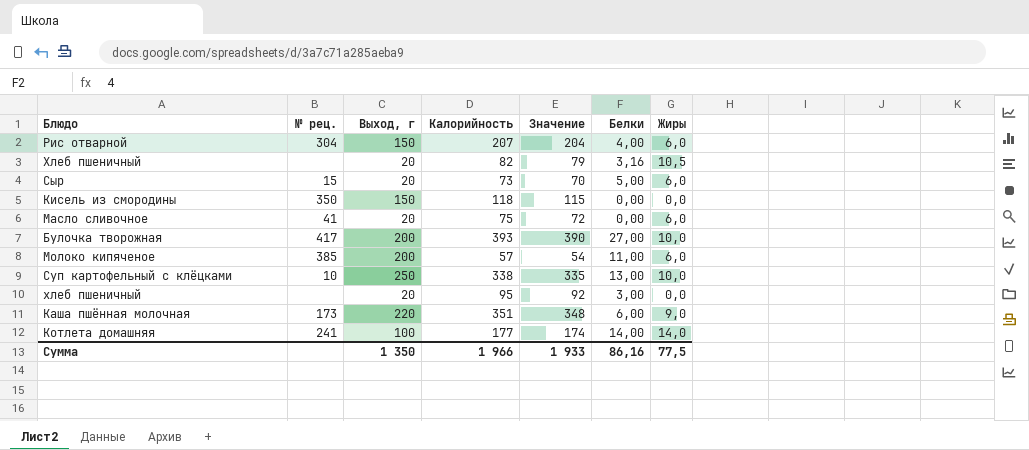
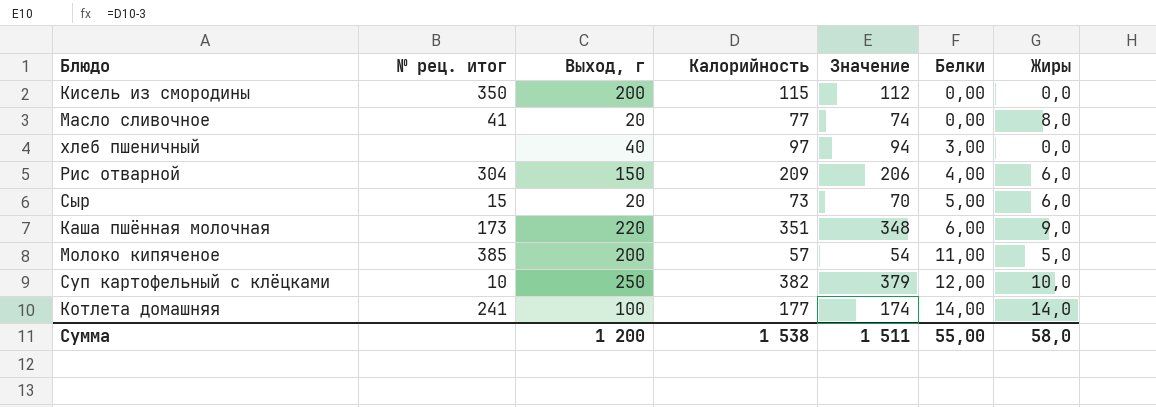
row order: none -> Белки ascending
column name: № рец. -> № рец. итог
row Хлеб пшеничный: none | 20 | 82 | 79 | 3,16 | 10,5 -> none
row Булочка творожная: 417 | 200 | 393 | 390 | 27,00 | 10,0 -> none
Кисель из смородины | Выход, г: 150 -> 200
Кисель из смородины | Калорийность: 118 -> 115
Кисель из смородины | Значение: 115 -> 112
Масло сливочное | Калорийность: 75 -> 77
Масло сливочное | Значение: 72 -> 74
Масло сливочное | Жиры: 6,0 -> 8,0
хлеб пшеничный | Выход, г: 20 -> 40
хлеб пшеничный | Калорийность: 95 -> 97
хлеб пшеничный | Значение: 92 -> 94
Рис отварной | Калорийность: 207 -> 209
Рис отварной | Значение: 204 -> 206
Молоко кипяченое | Жиры: 6,0 -> 5,0
Суп картофельный с клёцками | Калорийность: 338 -> 382
Суп картофельный с клёцками | Значение: 335 -> 379
Суп картофельный с клёцками | Белки: 13,00 -> 12,00
Сумма | Выход, г: 1 350 -> 1 200
Сумма | Калорийность: 1 966 -> 1 538
Сумма | Значение: 1 933 -> 1 511
Сумма | Белки: 86,16 -> 55,00
Сумма | Жиры: 77,5 -> 58,0

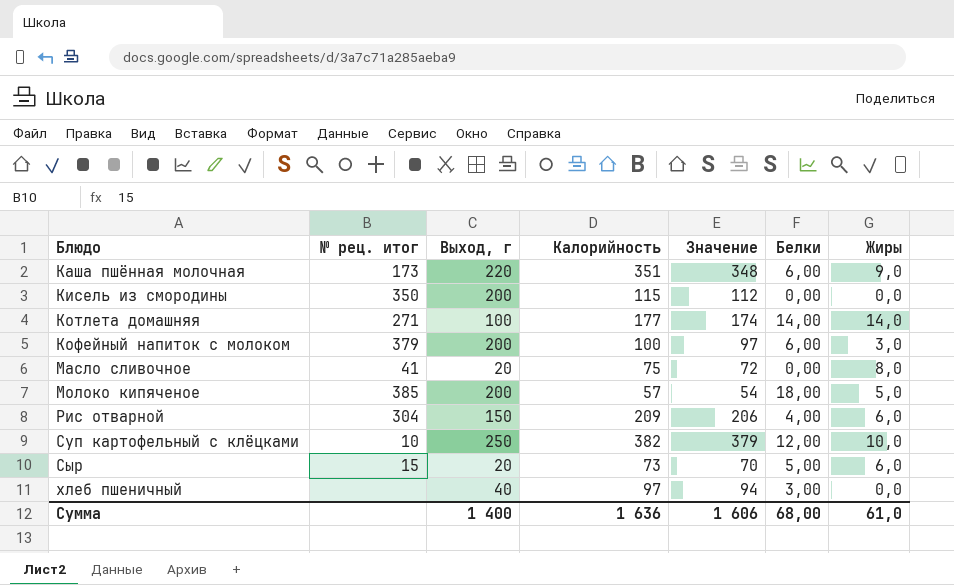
row order: Белки ascending -> Блюдо ascending
Котлета домашняя | № рец. итог: 241 -> 271
row Кофейный напиток с молоком: none -> 379 | 200 | 100 | 97 | 6,00 | 3,0
Масло сливочное | Калорийность: 77 -> 75
Масло сливочное | Значение: 74 -> 72
Молоко кипяченое | Белки: 11,00 -> 18,00
Сумма | Выход, г: 1 200 -> 1 400
Сумма | Калорийность: 1 538 -> 1 636
Сумма | Значение: 1 511 -> 1 606
Сумма | Белки: 55,00 -> 68,00
Сумма | Жиры: 58,0 -> 61,0

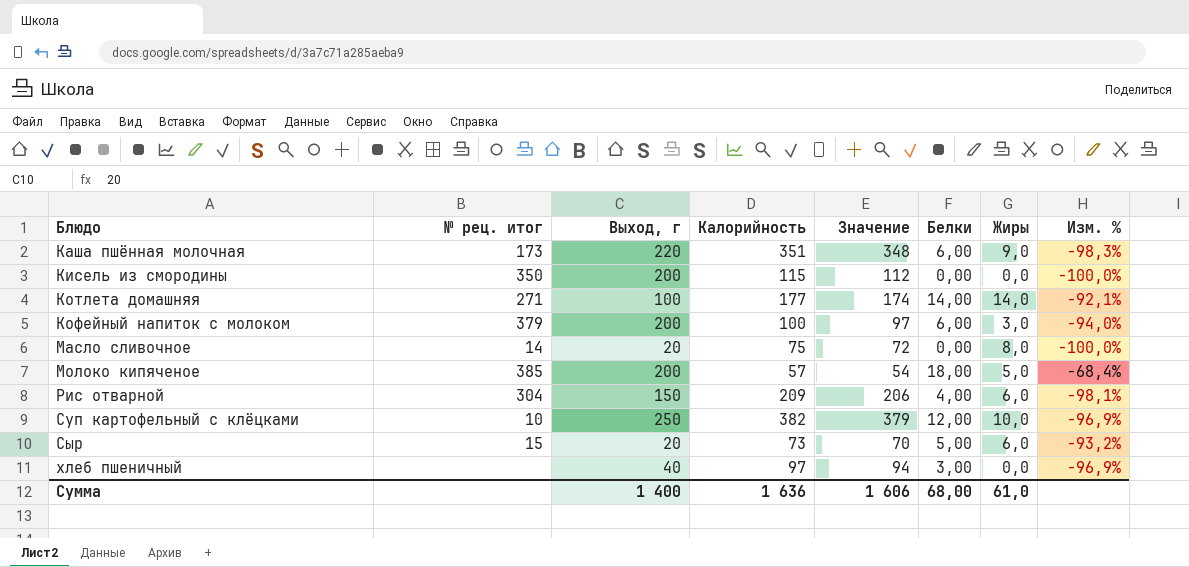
column Изм. % | formula: none -> ([Белки] - [Калорийность]) / [Калорийность]
Масло сливочное | № рец. итог: 41 -> 14

